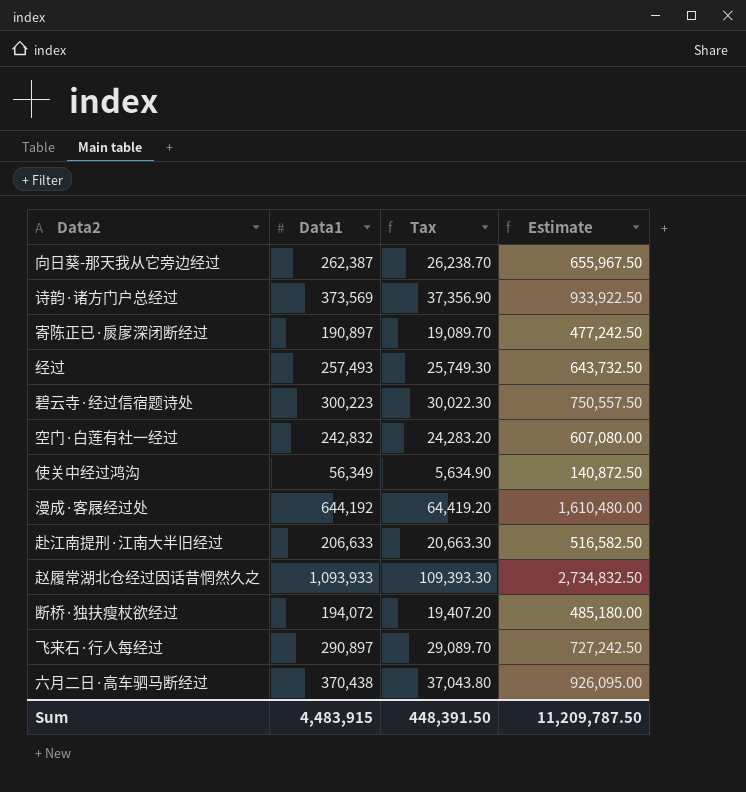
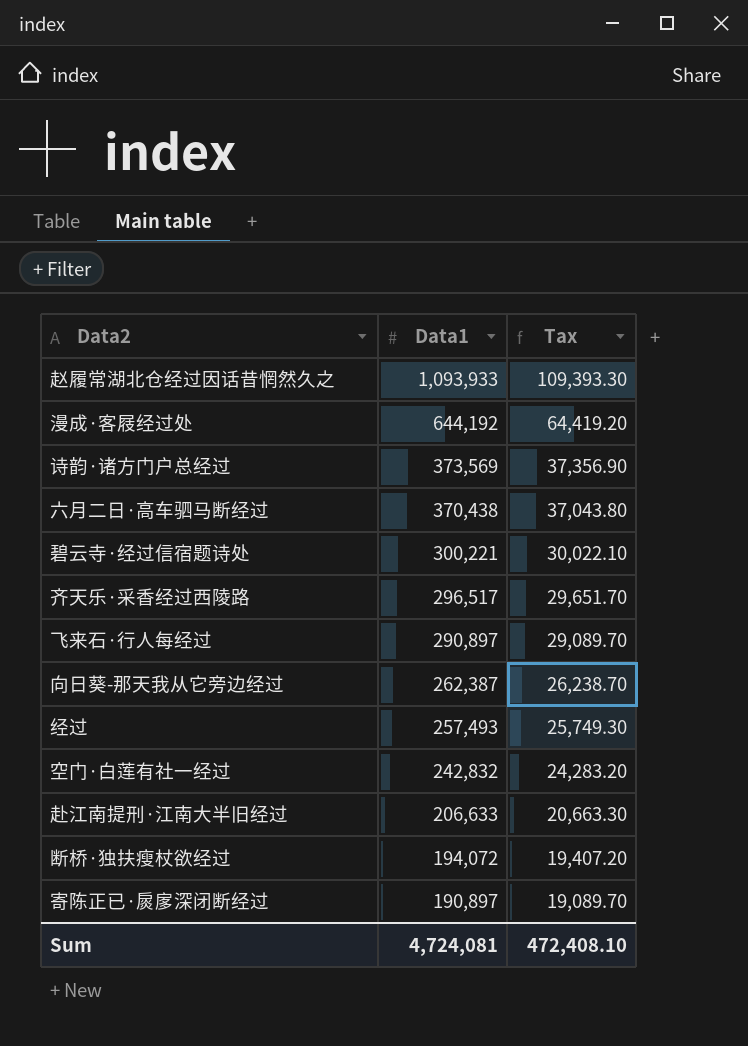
row order: none -> Data1 descending
column Estimate | formula: [Data1] * 2.5 -> none
row 使关中经过鸿沟: 56,349 | 5,634.90 | 140,872.50 -> none
碧云寺·经过信宿题诗处 | Data1: 300,223 -> 300,221
碧云寺·经过信宿题诗处 | Tax: 30,022.30 -> 30,022.10
row 齐天乐·采香经过西陵路: none -> 296,517 | 29,651.70
Sum | Data1: 4,483,915 -> 4,724,081
Sum | Tax: 448,391.50 -> 472,408.10

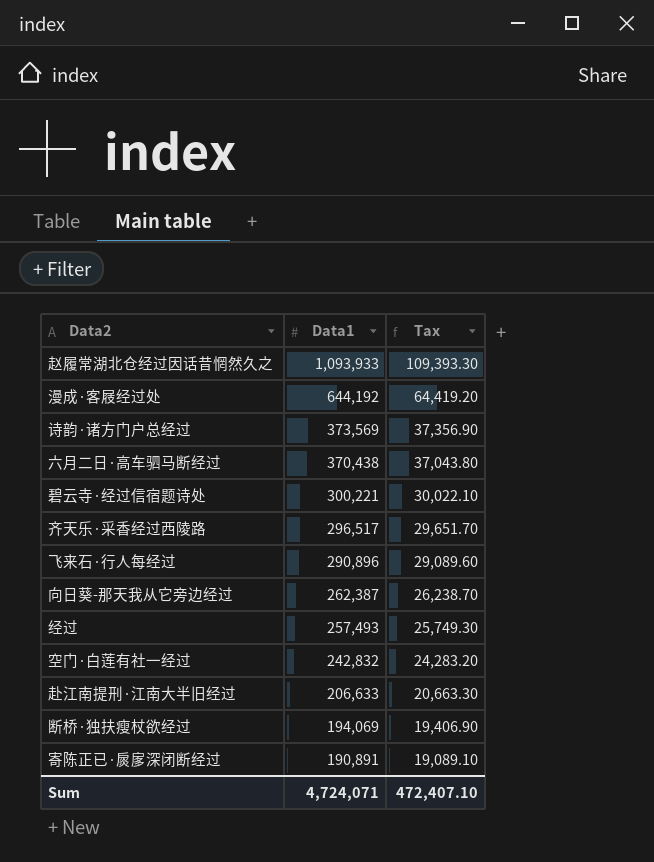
飞来石·行人每经过 | Data1: 290,897 -> 290,896
飞来石·行人每经过 | Tax: 29,089.70 -> 29,089.60
断桥·独扶瘦杖欲经过 | Data1: 194,072 -> 194,069
断桥·独扶瘦杖欲经过 | Tax: 19,407.20 -> 19,406.90
寄陈正已·扊扅深闭断经过 | Data1: 190,897 -> 190,891
寄陈正已·扊扅深闭断经过 | Tax: 19,089.70 -> 19,089.10
Sum | Data1: 4,724,081 -> 4,724,071
Sum | Tax: 472,408.10 -> 472,407.10

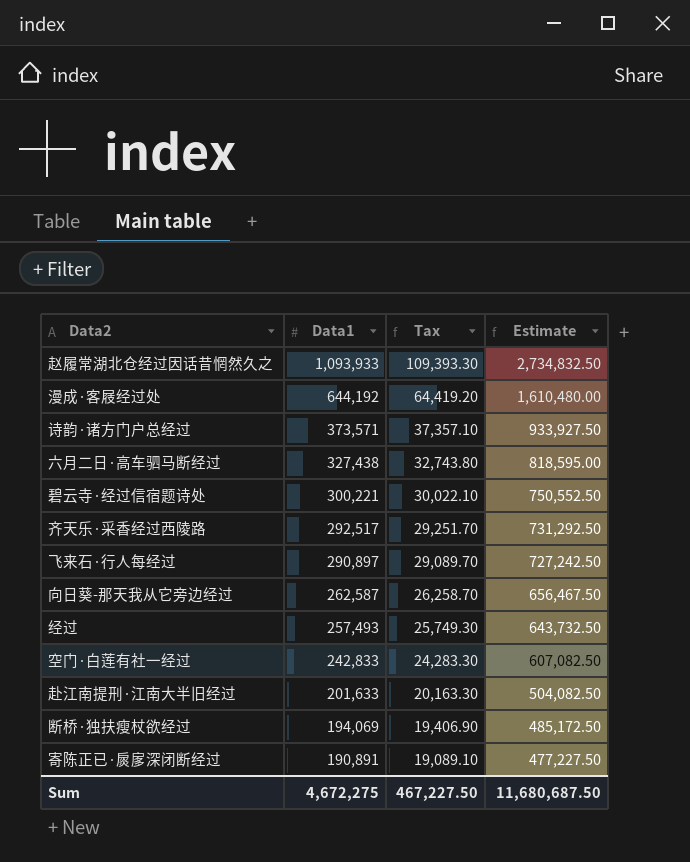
column Estimate | formula: none -> [Data1] * 2.5
诗韵·诸方门户总经过 | Data1: 373,569 -> 373,571
诗韵·诸方门户总经过 | Tax: 37,356.90 -> 37,357.10
六月二日·高车驷马断经过 | Data1: 370,438 -> 327,438
六月二日·高车驷马断经过 | Tax: 37,043.80 -> 32,743.80
齐天乐·采香经过西陵路 | Data1: 296,517 -> 292,517
齐天乐·采香经过西陵路 | Tax: 29,651.70 -> 29,251.70
飞来石·行人每经过 | Data1: 290,896 -> 290,897
飞来石·行人每经过 | Tax: 29,089.60 -> 29,089.70
向日葵-那天我从它旁边经过 | Data1: 262,387 -> 262,587
向日葵-那天我从它旁边经过 | Tax: 26,238.70 -> 26,258.70
空门·白莲有社一经过 | Data1: 242,832 -> 242,833
空门·白莲有社一经过 | Tax: 24,283.20 -> 24,283.30
赴江南提刑·江南大半旧经过 | Data1: 206,633 -> 201,633
赴江南提刑·江南大半旧经过 | Tax: 20,663.30 -> 20,163.30
Sum | Data1: 4,724,071 -> 4,672,275
Sum | Tax: 472,407.10 -> 467,227.50

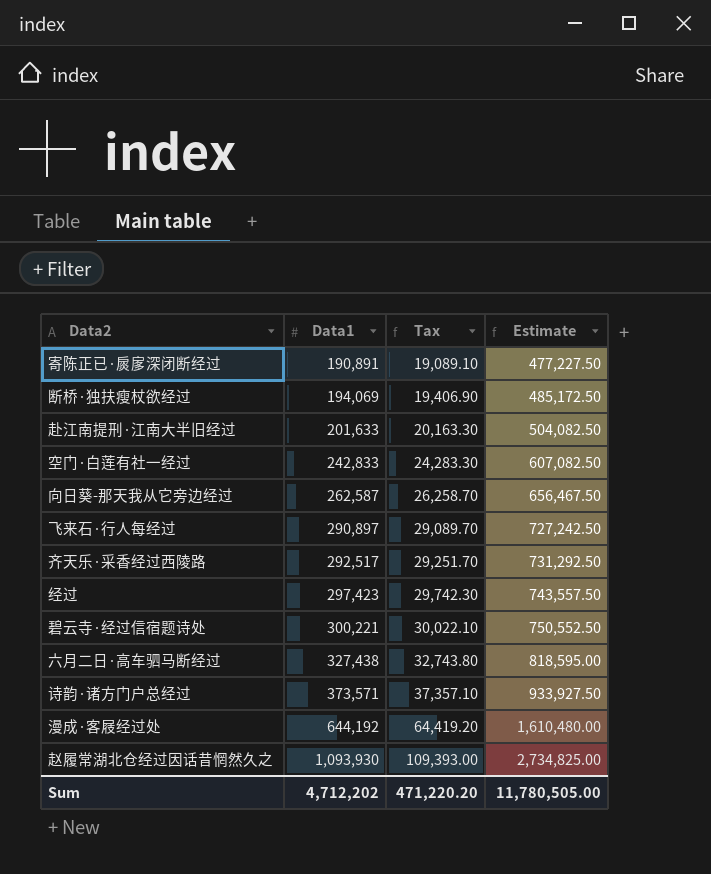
row order: Data1 descending -> Data1 ascending
经过 | Data1: 257,493 -> 297,423
经过 | Tax: 25,749.30 -> 29,742.30
经过 | Estimate: 643,732.50 -> 743,557.50
赵履常湖北仓经过因话昔惘然久之 | Data1: 1,093,933 -> 1,093,930
赵履常湖北仓经过因话昔惘然久之 | Tax: 109,393.30 -> 109,393.00
赵履常湖北仓经过因话昔惘然久之 | Estimate: 2,734,832.50 -> 2,734,825.00
Sum | Data1: 4,672,275 -> 4,712,202
Sum | Tax: 467,227.50 -> 471,220.20
Sum | Estimate: 11,680,687.50 -> 11,780,505.00

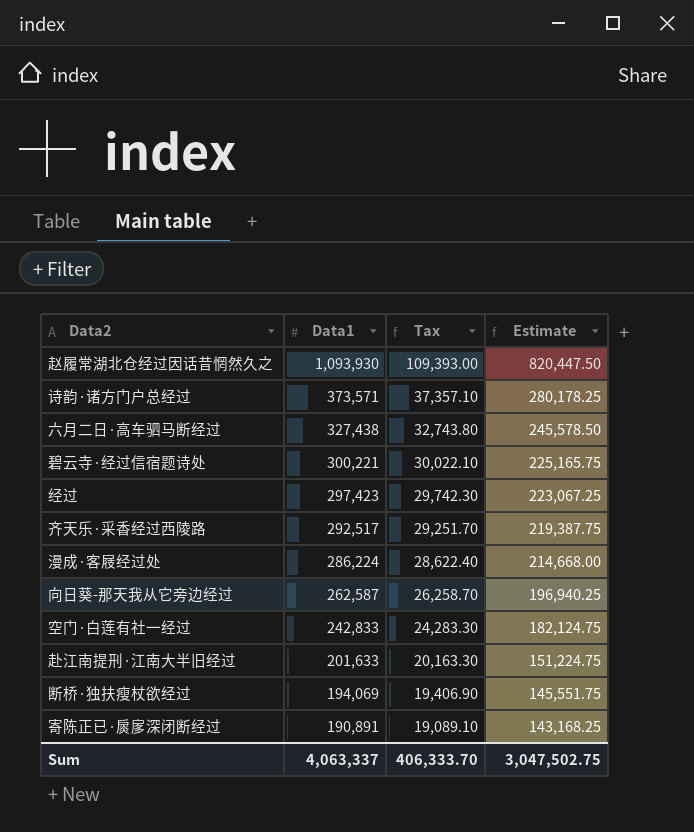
row order: Data1 ascending -> Data1 descending
column Estimate | formula: [Data1] * 2.5 -> [Data1] * 0.75
row 飞来石·行人每经过: 290,897 | 29,089.70 | 727,242.50 -> none
漫成·客屐经过处 | Data1: 644,192 -> 286,224
漫成·客屐经过处 | Tax: 64,419.20 -> 28,622.40
Sum | Data1: 4,712,202 -> 4,063,337
Sum | Tax: 471,220.20 -> 406,333.70
Sum | Estimate: 11,780,505.00 -> 3,047,502.75

